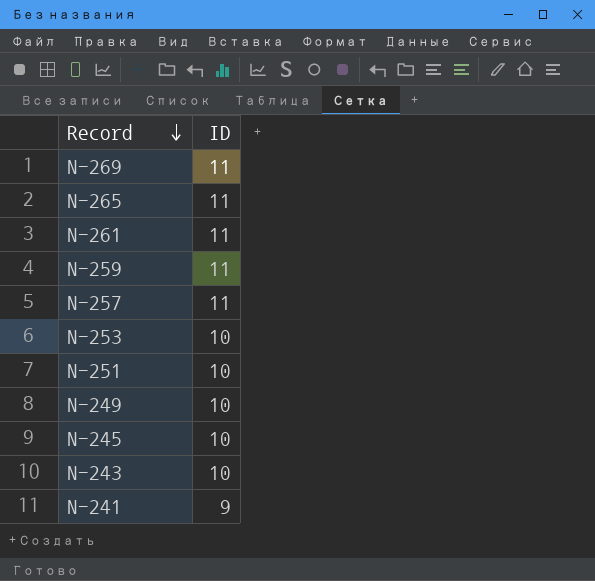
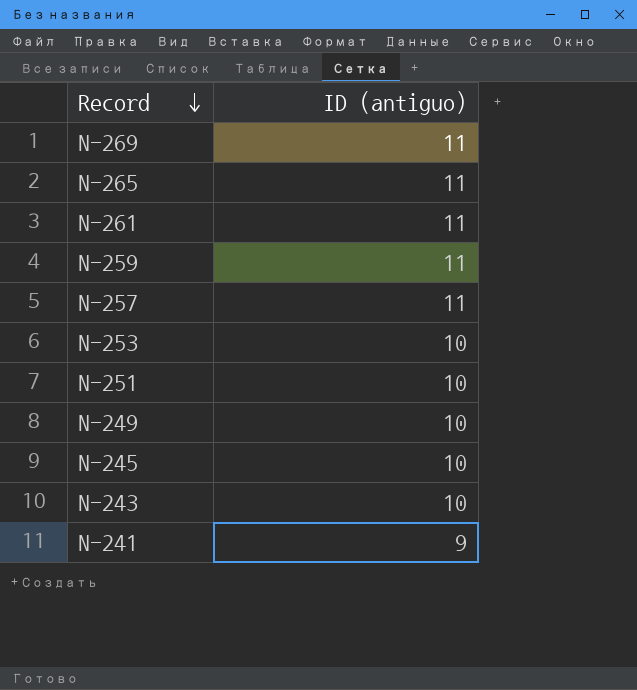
column name: ID -> ID (antiguo)

